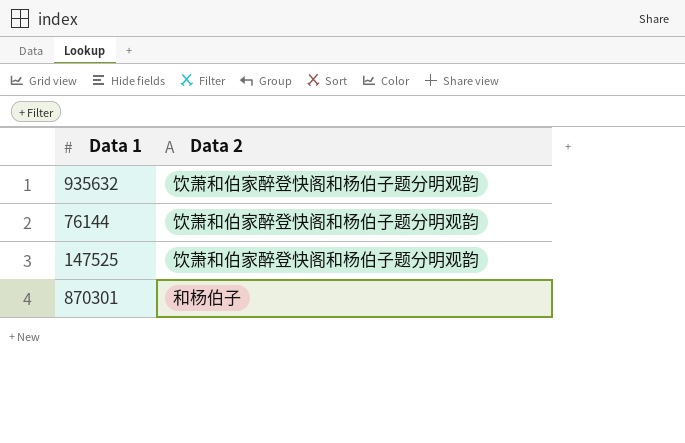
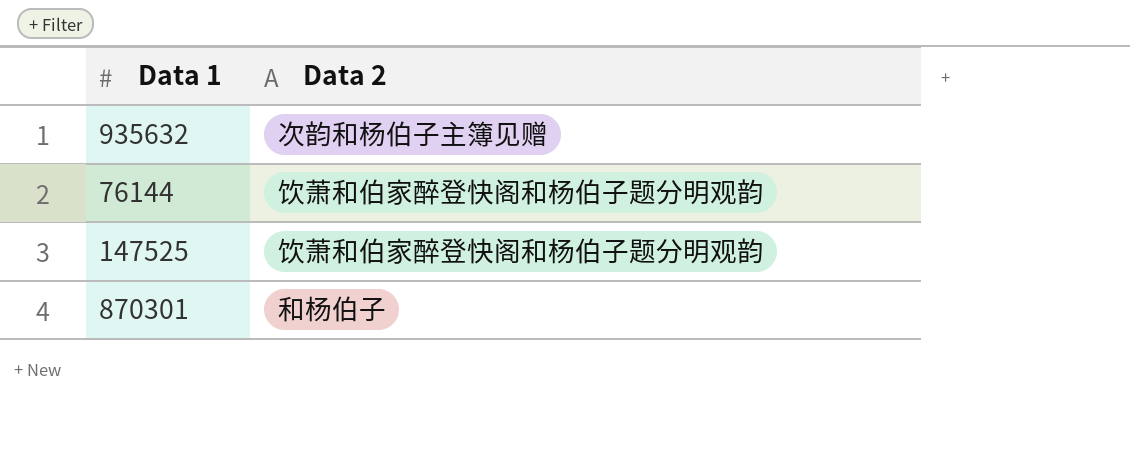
935632 | Data 2: 饮萧和伯家醉登快阁和杨伯子题分明观韵 -> 次韵和杨伯子主簿见赠

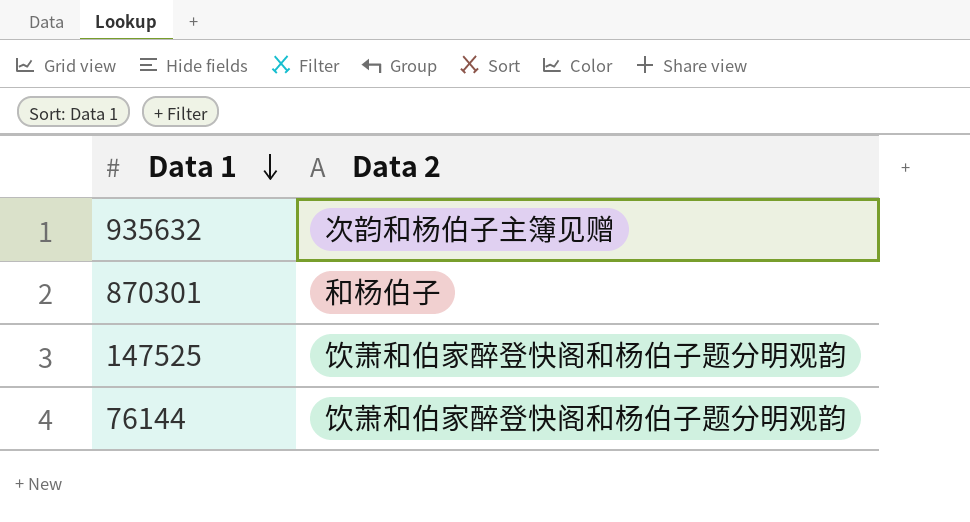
row order: none -> Data 1 descending

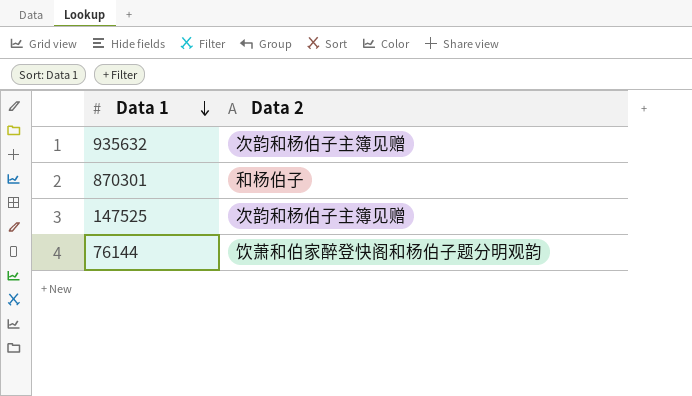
147525 | Data 2: 饮萧和伯家醉登快阁和杨伯子题分明观韵 -> 次韵和杨伯子主簿见赠

